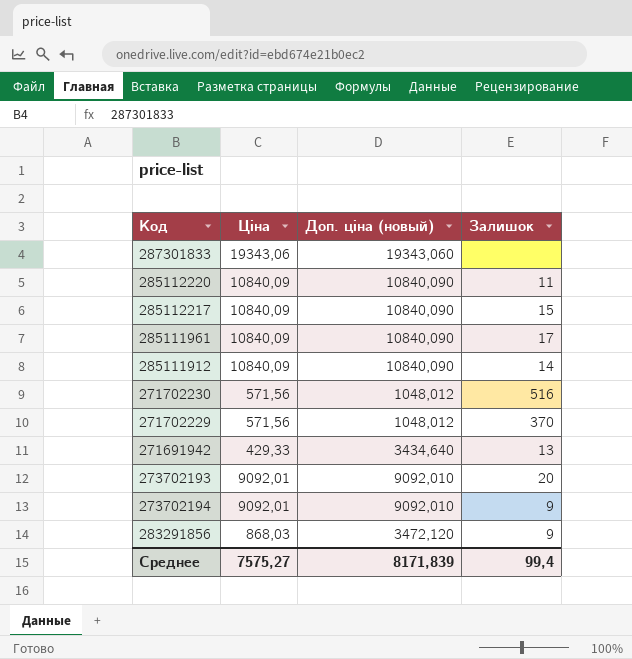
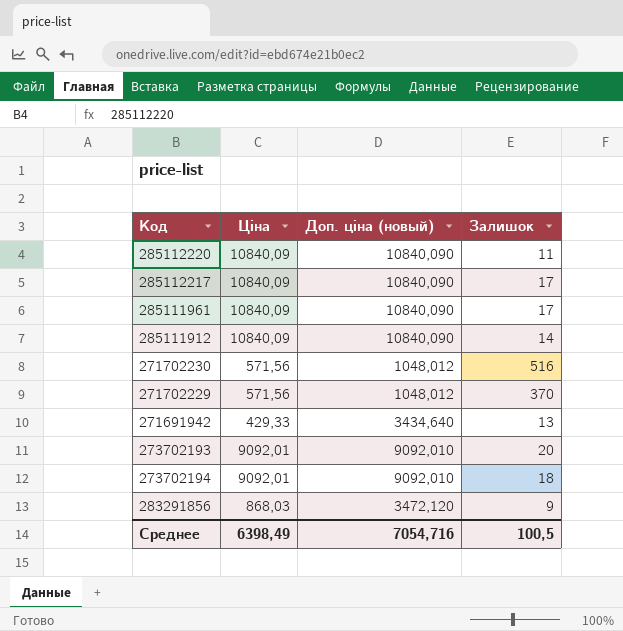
row 287301833: 19343,06 | 19343,060 | none -> none
285112217 | Залишок: 15 -> 17
273702194 | Залишок: 9 -> 18
Среднее | Ціна: 7575,27 -> 6398,49
Среднее | Доп. ціна (новый): 8171,839 -> 7054,716
Среднее | Залишок: 99,4 -> 100,5

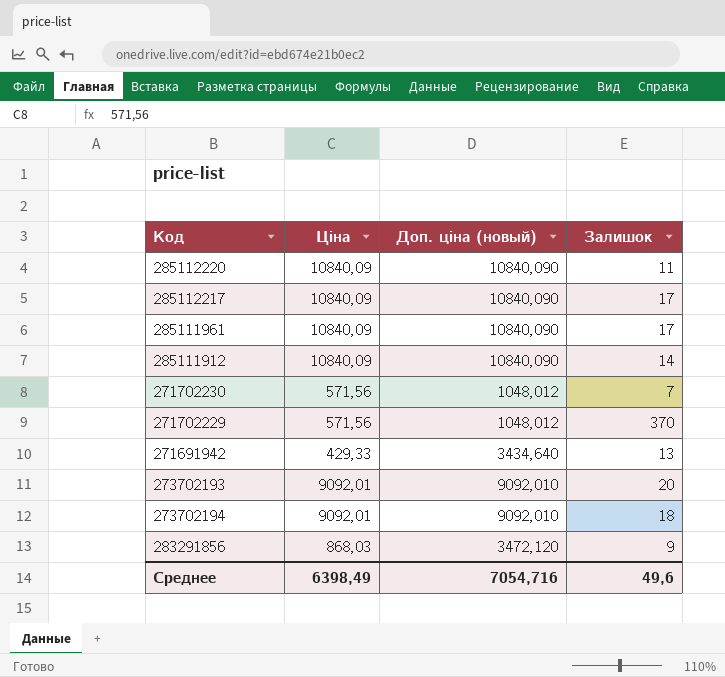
271702230 | Залишок: 516 -> 7
Среднее | Залишок: 100,5 -> 49,6

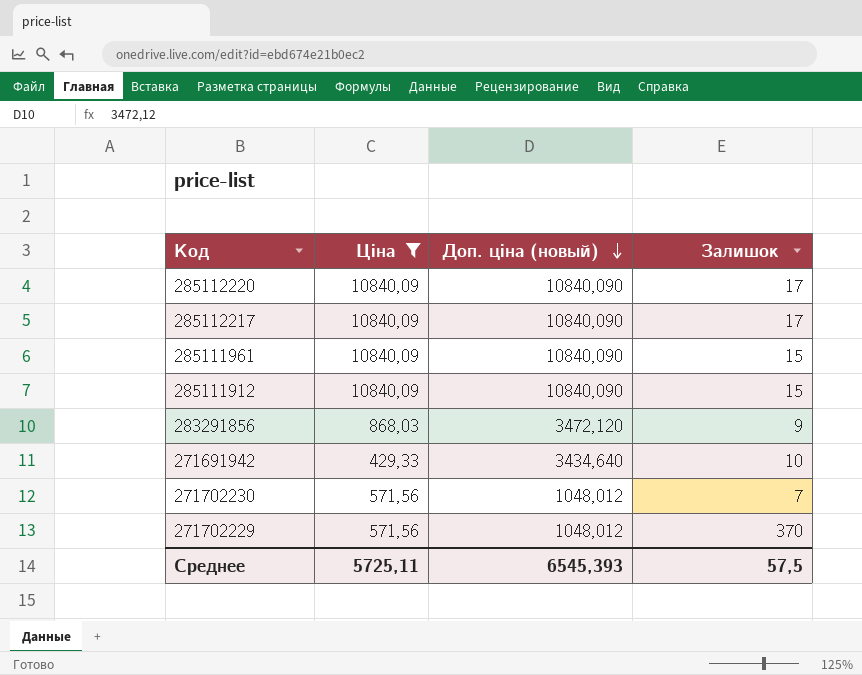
filter: none -> Ціна != 9092,01
row order: none -> Доп. ціна (новый) descending
285112220 | Залишок: 11 -> 17
285111961 | Залишок: 17 -> 15
285111912 | Залишок: 14 -> 15
271691942 | Залишок: 13 -> 10
Среднее | Ціна: 6398,49 -> 5725,11
Среднее | Доп. ціна (новый): 7054,716 -> 6545,393
Среднее | Залишок: 49,6 -> 57,5

